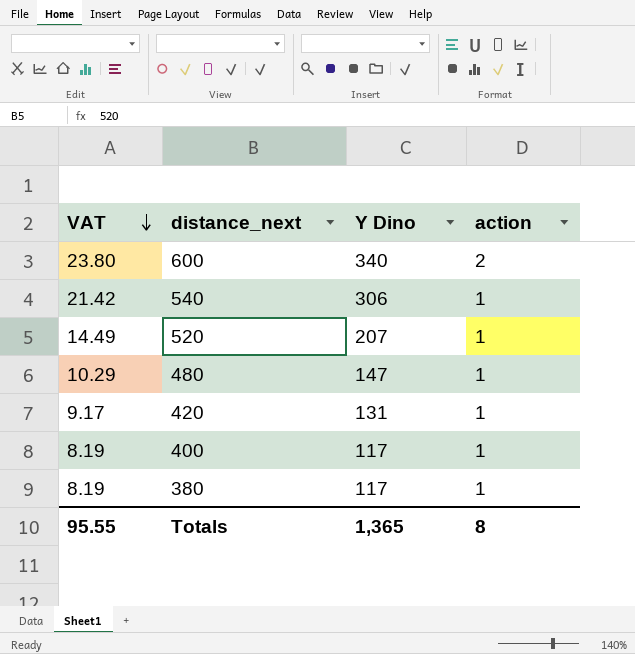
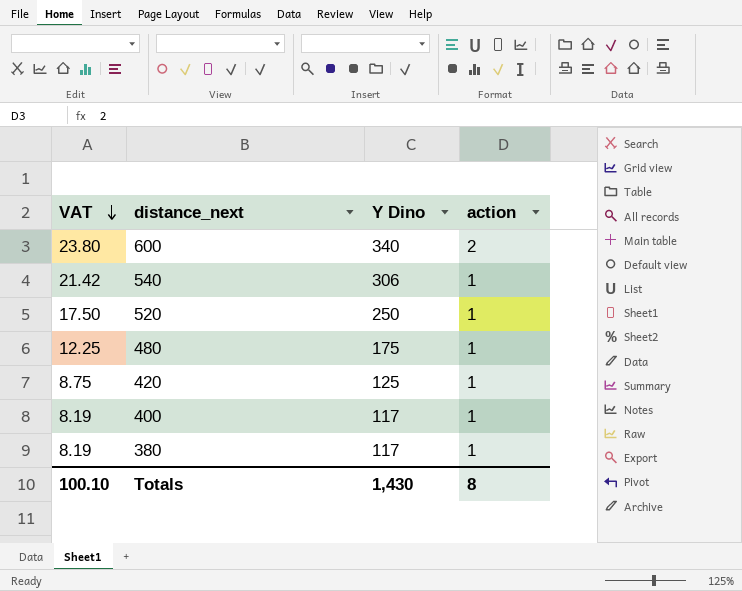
520 | VAT: 14.49 -> 17.50
520 | Y Dino: 207 -> 250
480 | VAT: 10.29 -> 12.25
480 | Y Dino: 147 -> 175
420 | VAT: 9.17 -> 8.75
420 | Y Dino: 131 -> 125
Totals | VAT: 95.55 -> 100.10
Totals | Y Dino: 1,365 -> 1,430

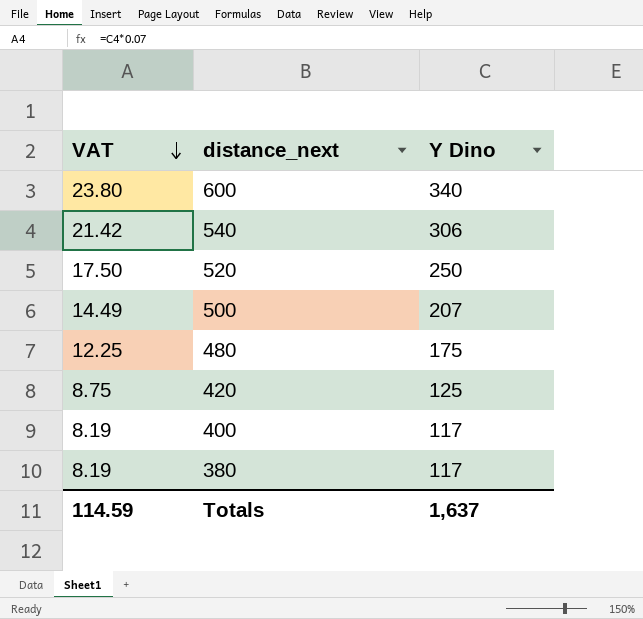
column action | position: 4 -> none
row 500: none -> 14.49 | 207
Totals | VAT: 100.10 -> 114.59
Totals | Y Dino: 1,430 -> 1,637

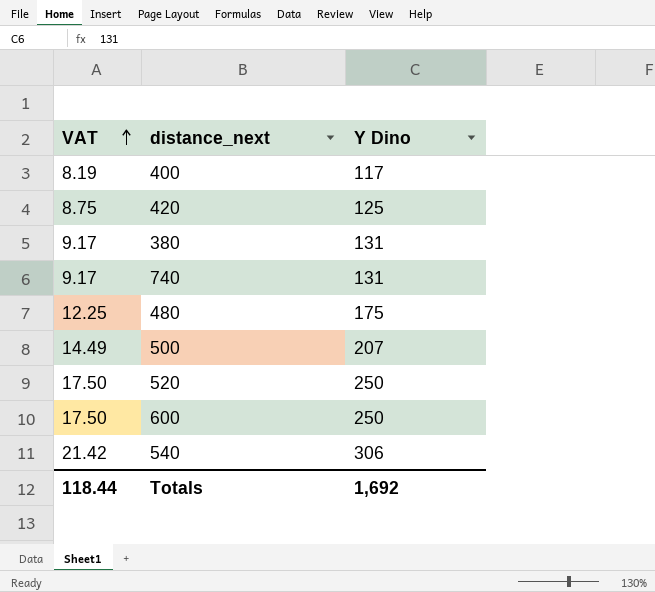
row order: VAT descending -> VAT ascending
380 | VAT: 8.19 -> 9.17
380 | Y Dino: 117 -> 131
row 740: none -> 9.17 | 131
600 | VAT: 23.80 -> 17.50
600 | Y Dino: 340 -> 250
Totals | VAT: 114.59 -> 118.44
Totals | Y Dino: 1,637 -> 1,692

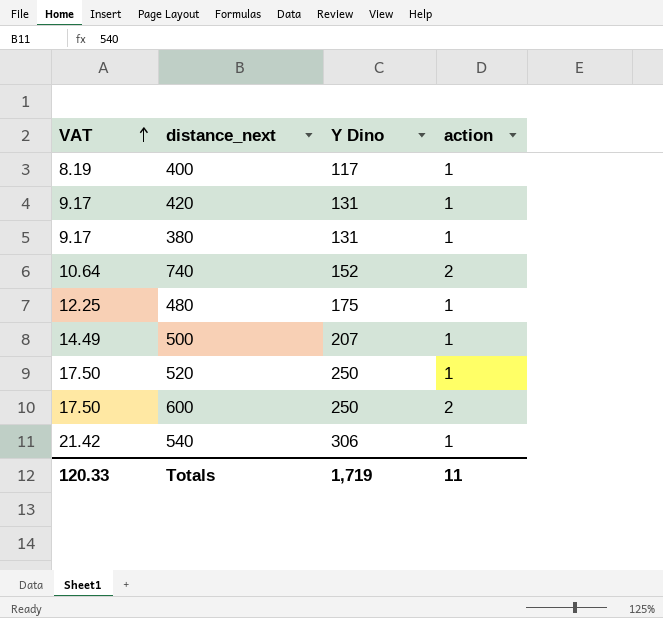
column action | position: none -> 4
420 | VAT: 8.75 -> 9.17
420 | Y Dino: 125 -> 131
740 | VAT: 9.17 -> 10.64
740 | Y Dino: 131 -> 152
Totals | VAT: 118.44 -> 120.33
Totals | Y Dino: 1,692 -> 1,719

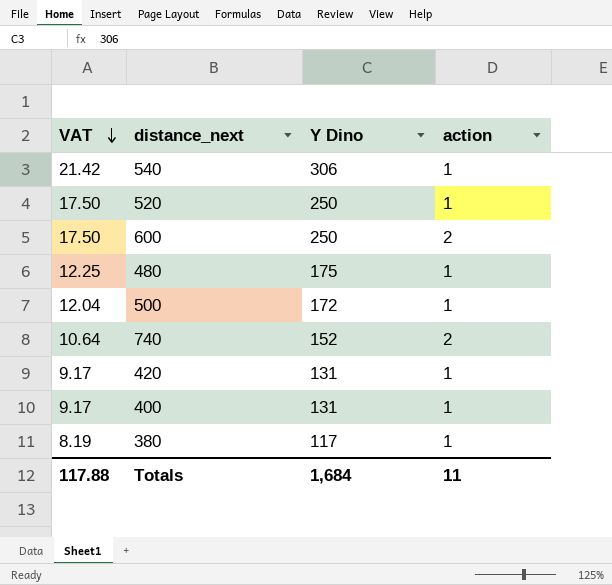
row order: VAT ascending -> VAT descending
500 | VAT: 14.49 -> 12.04
500 | Y Dino: 207 -> 172
400 | VAT: 8.19 -> 9.17
400 | Y Dino: 117 -> 131
380 | VAT: 9.17 -> 8.19
380 | Y Dino: 131 -> 117
Totals | VAT: 120.33 -> 117.88
Totals | Y Dino: 1,719 -> 1,684

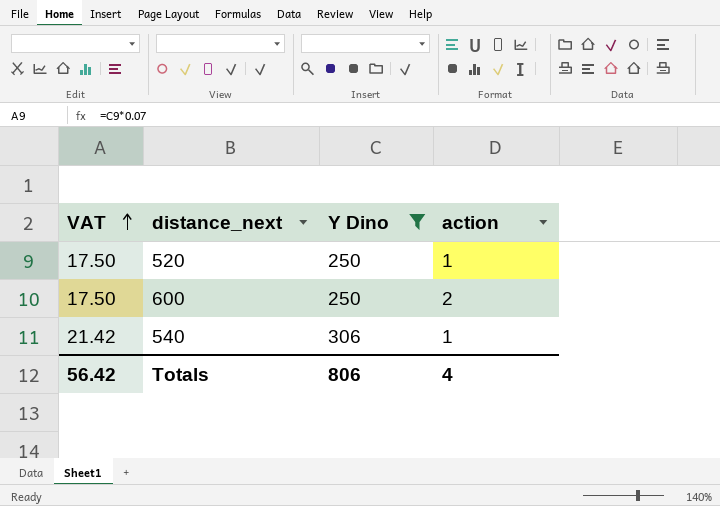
filter: none -> Y Dino >= 250
row order: VAT descending -> VAT ascending
Totals | VAT: 117.88 -> 56.42
Totals | Y Dino: 1,684 -> 806
Totals | action: 11 -> 4

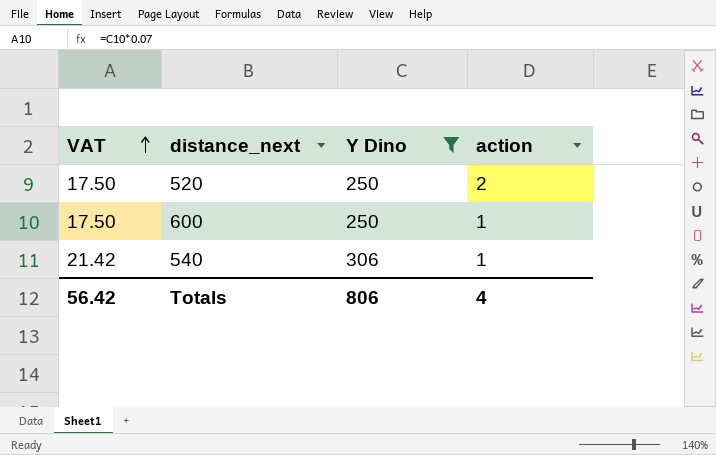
520 | action: 1 -> 2
600 | action: 2 -> 1

